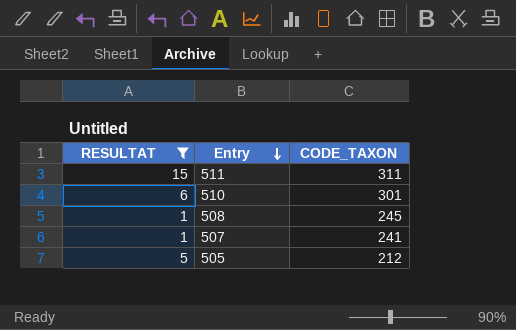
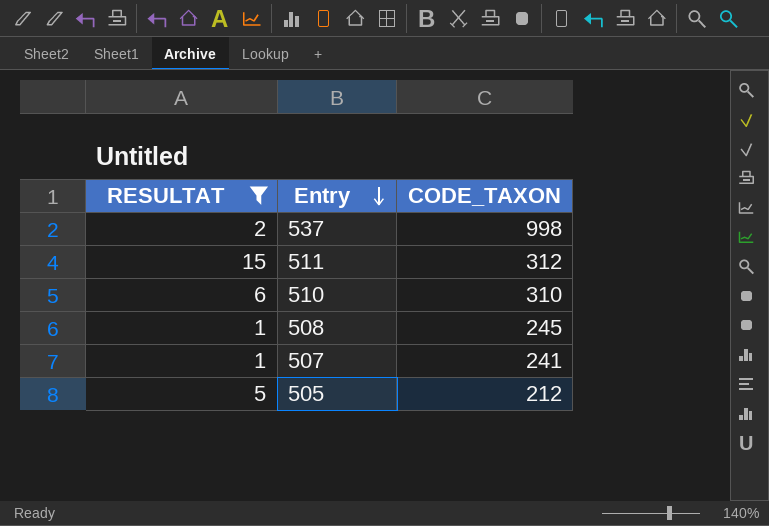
row 537: none -> 2 | 998
511 | CODE_TAXON: 311 -> 312
510 | CODE_TAXON: 301 -> 310

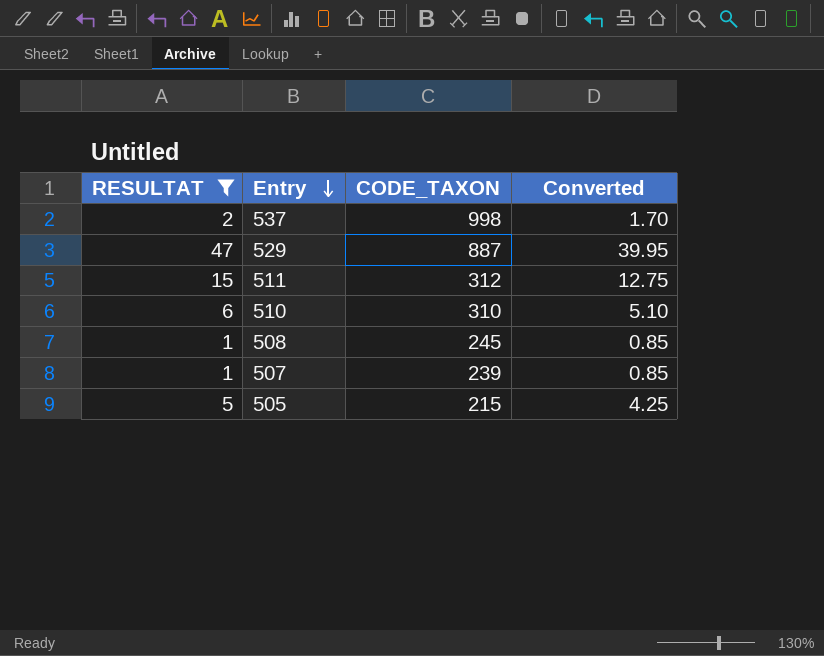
column Converted | formula: none -> [RESULTAT] * 0.85
row 529: none -> 47 | 887 | 39.95
507 | CODE_TAXON: 241 -> 239
505 | CODE_TAXON: 212 -> 215

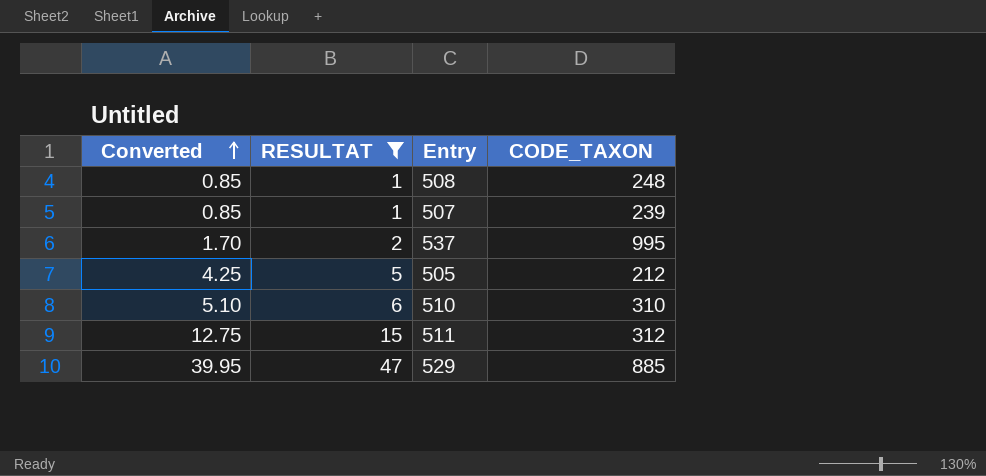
row order: Entry descending -> Converted ascending
column Converted | position: 4 -> 1
508 | CODE_TAXON: 245 -> 248
537 | CODE_TAXON: 998 -> 995
505 | CODE_TAXON: 215 -> 212
529 | CODE_TAXON: 887 -> 885

